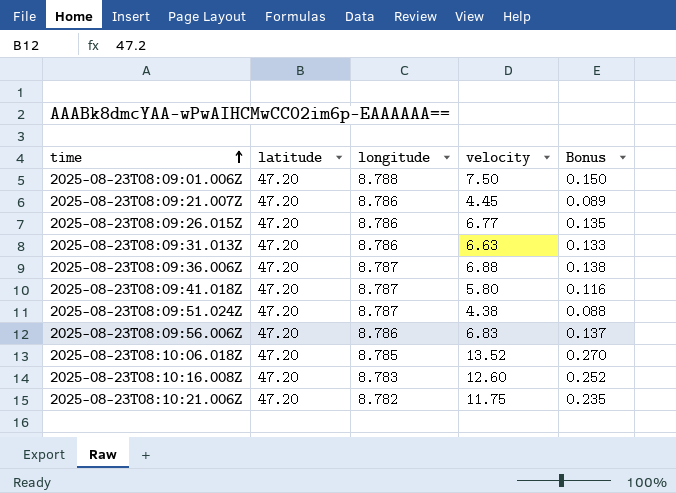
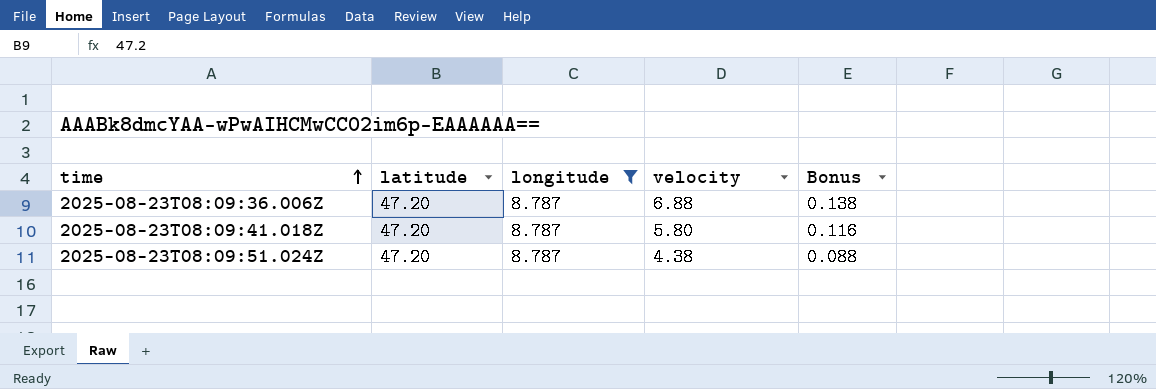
filter: none -> longitude = 8.787

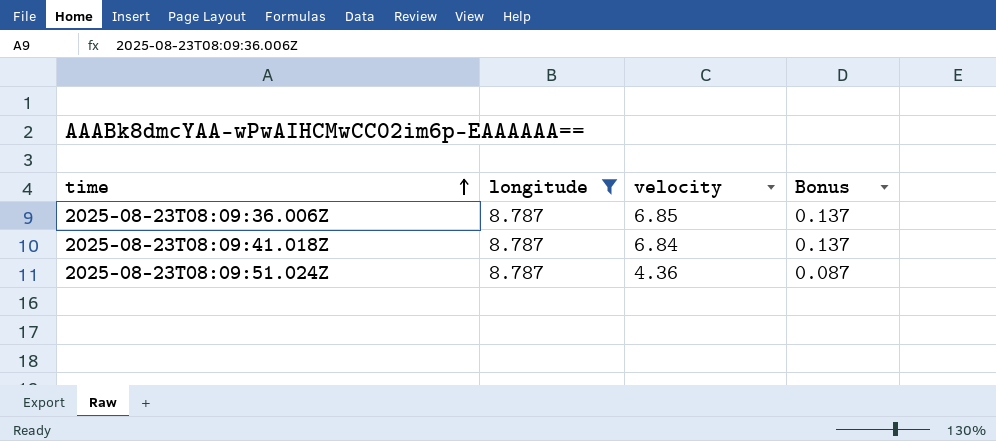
column latitude | position: 2 -> none
2025-08-23T08:09:36.006Z | velocity: 6.88 -> 6.85
2025-08-23T08:09:36.006Z | Bonus: 0.138 -> 0.137
2025-08-23T08:09:41.018Z | velocity: 5.80 -> 6.84
2025-08-23T08:09:41.018Z | Bonus: 0.116 -> 0.137
2025-08-23T08:09:51.024Z | velocity: 4.38 -> 4.36
2025-08-23T08:09:51.024Z | Bonus: 0.088 -> 0.087

